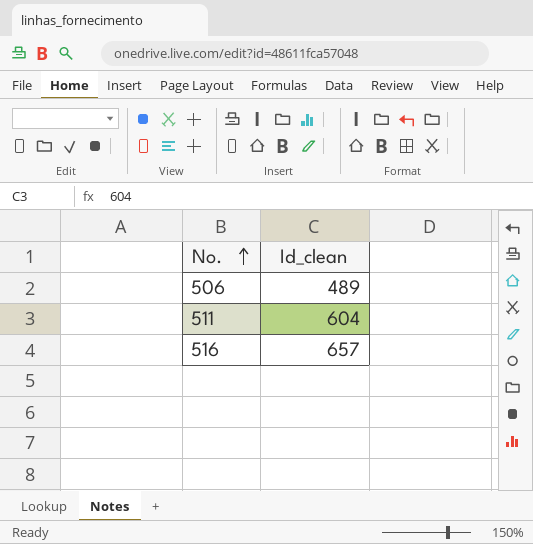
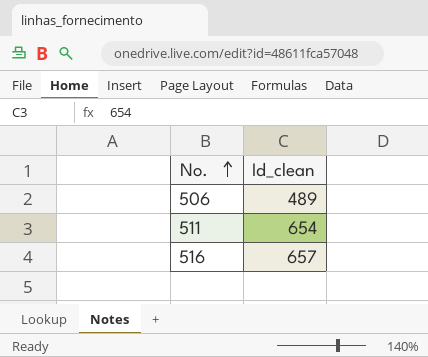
511 | Id_clean: 604 -> 654

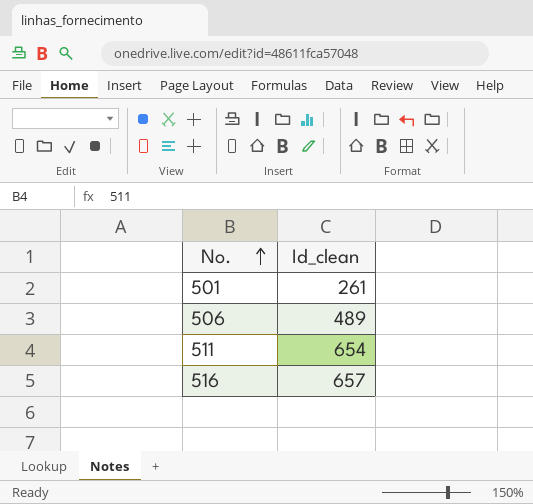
row 501: none -> 261

